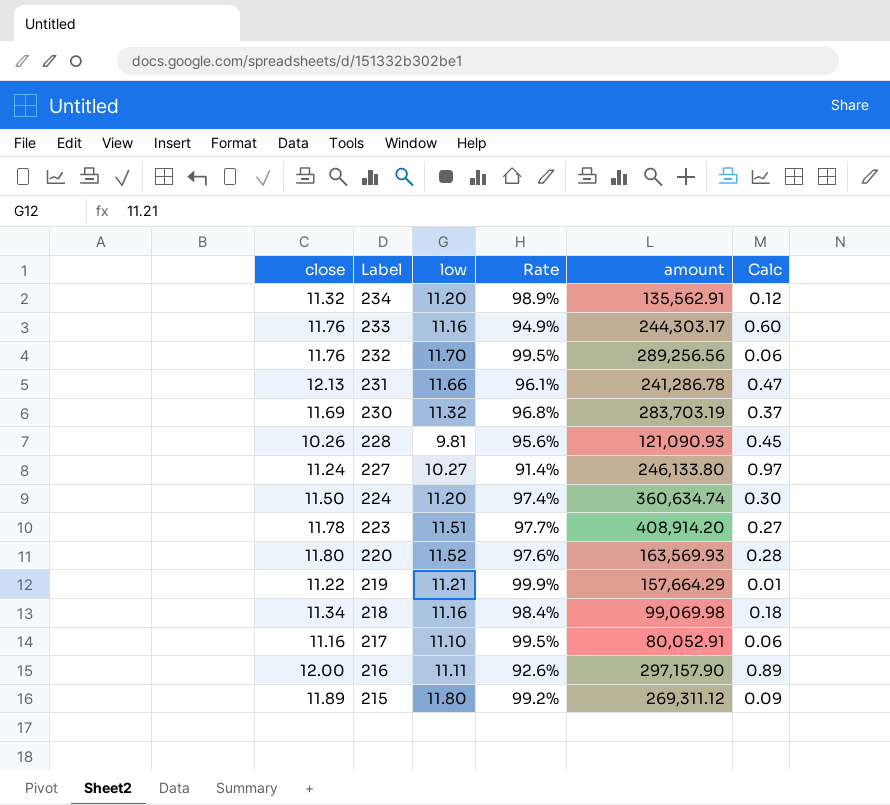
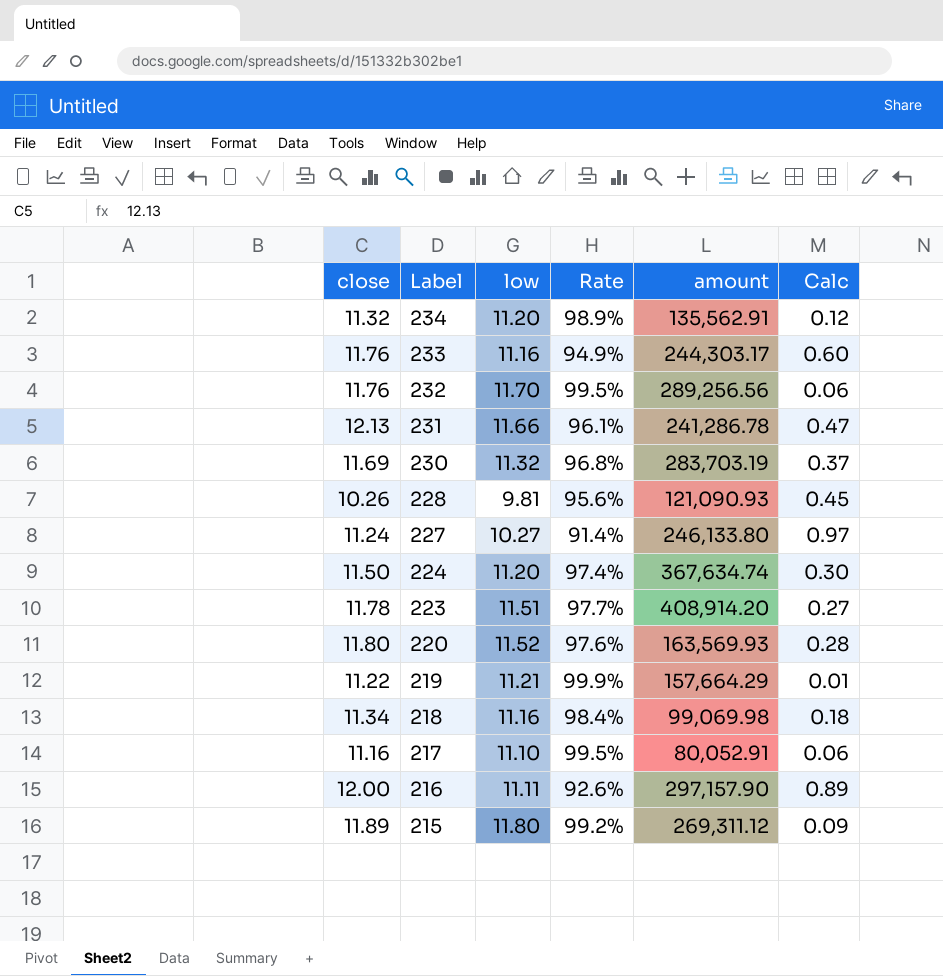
224 | amount: 360,634.74 -> 367,634.74

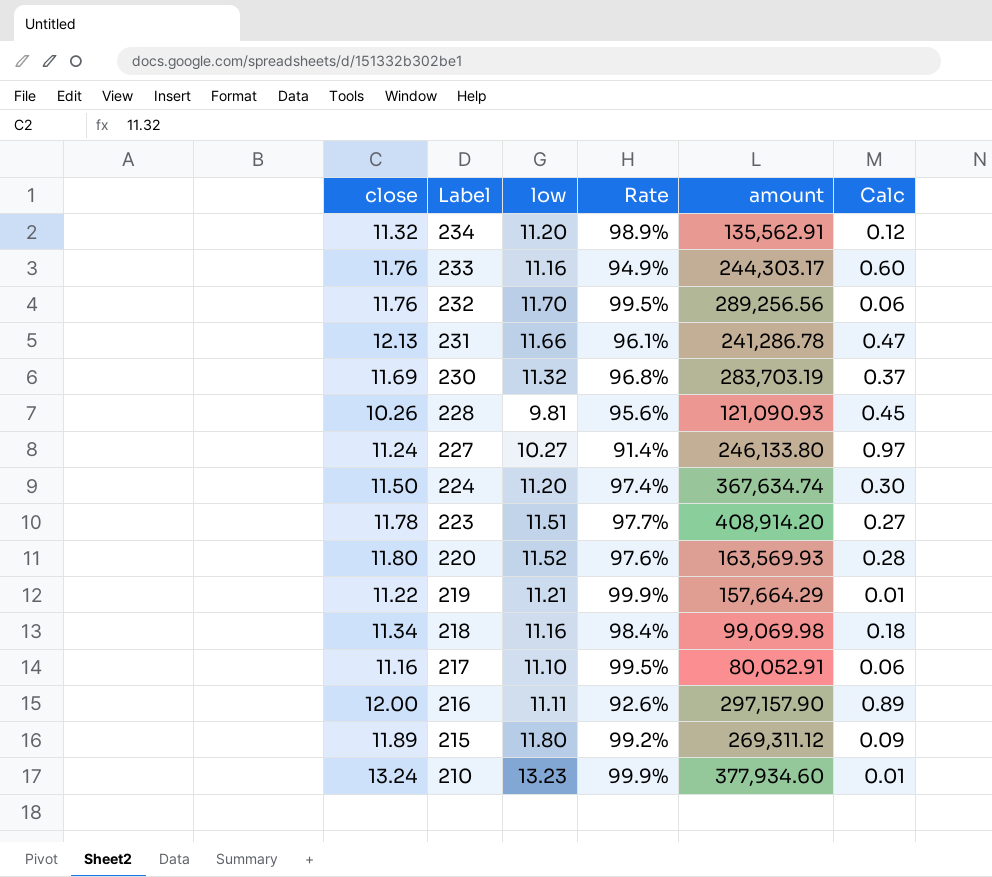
row 210: none -> 13.24 | 13.23 | 99.9% | 377,934.60 | 0.01

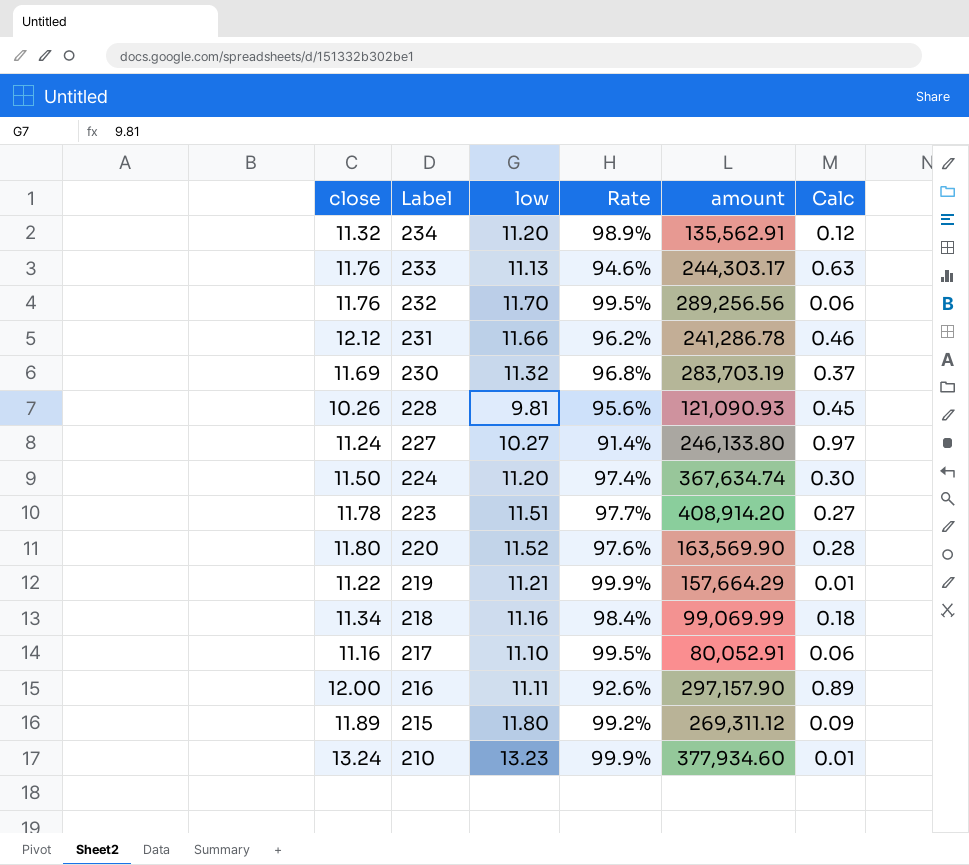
233 | low: 11.16 -> 11.13
233 | Rate: 94.9% -> 94.6%
233 | Calc: 0.60 -> 0.63
231 | close: 12.13 -> 12.12
231 | Rate: 96.1% -> 96.2%
231 | Calc: 0.47 -> 0.46
220 | amount: 163,569.93 -> 163,569.90
218 | amount: 99,069.98 -> 99,069.99

